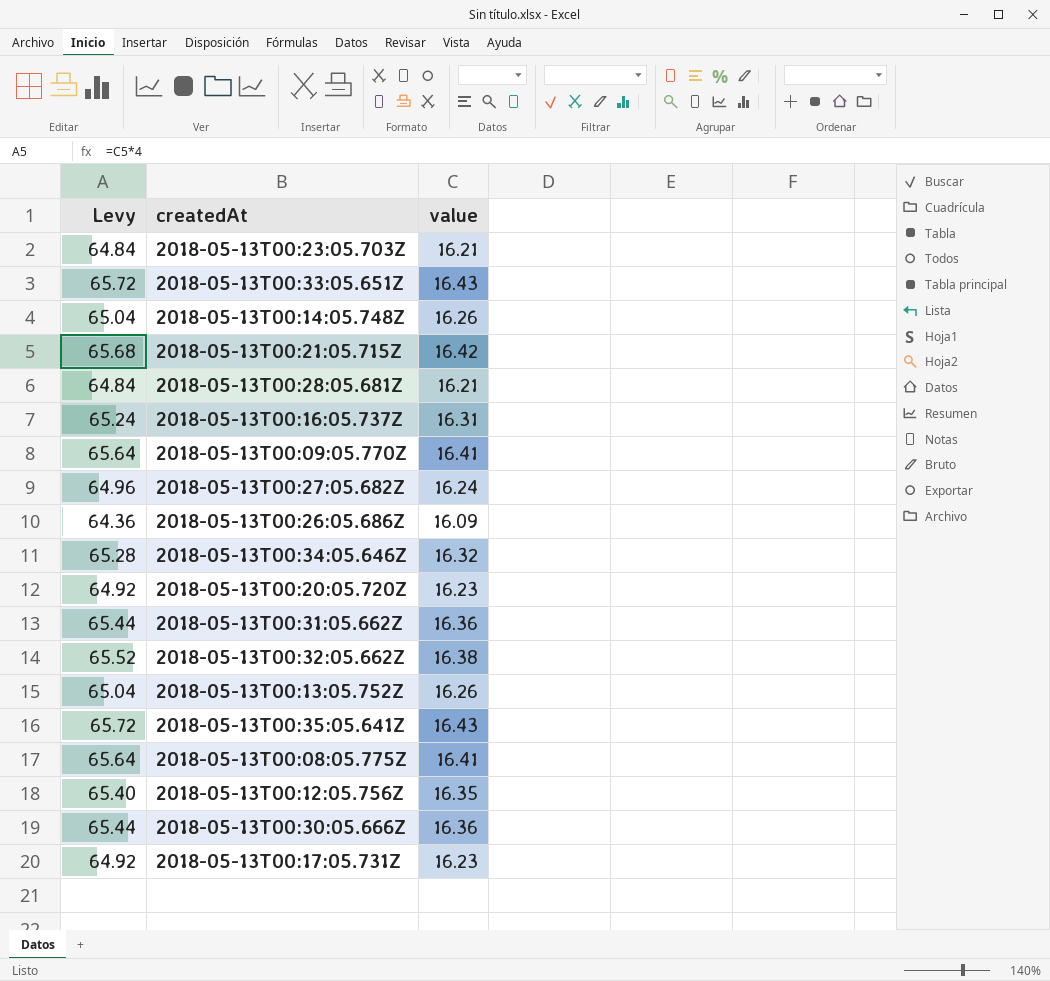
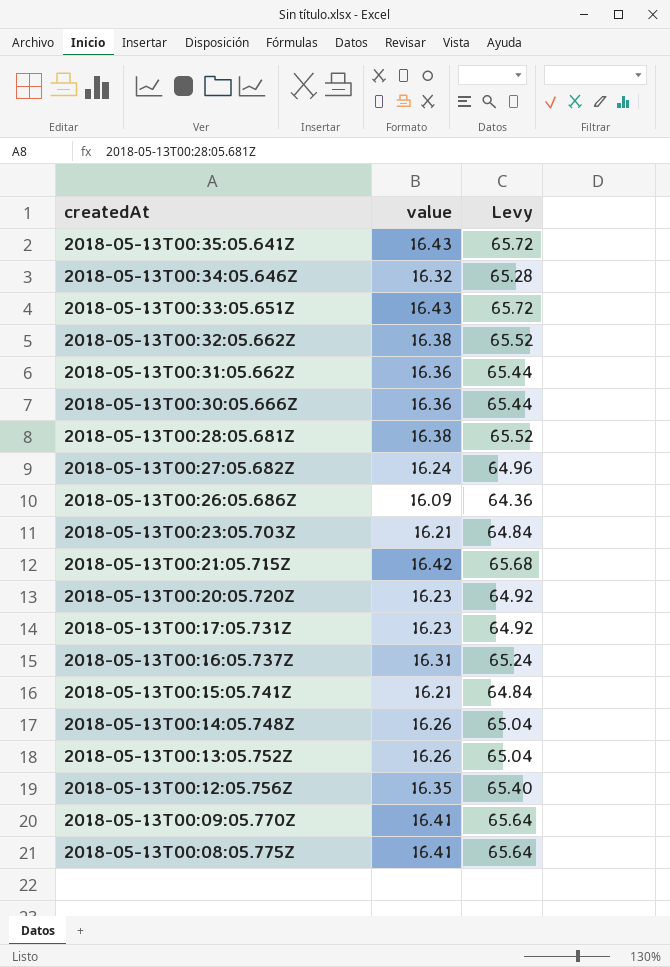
row order: none -> createdAt descending
column Levy | position: 1 -> 3
2018-05-13T00:28:05.681Z | value: 16.21 -> 16.38
2018-05-13T00:28:05.681Z | Levy: 64.84 -> 65.52
row 2018-05-13T00:15:05.741Z: none -> 16.21 | 64.84

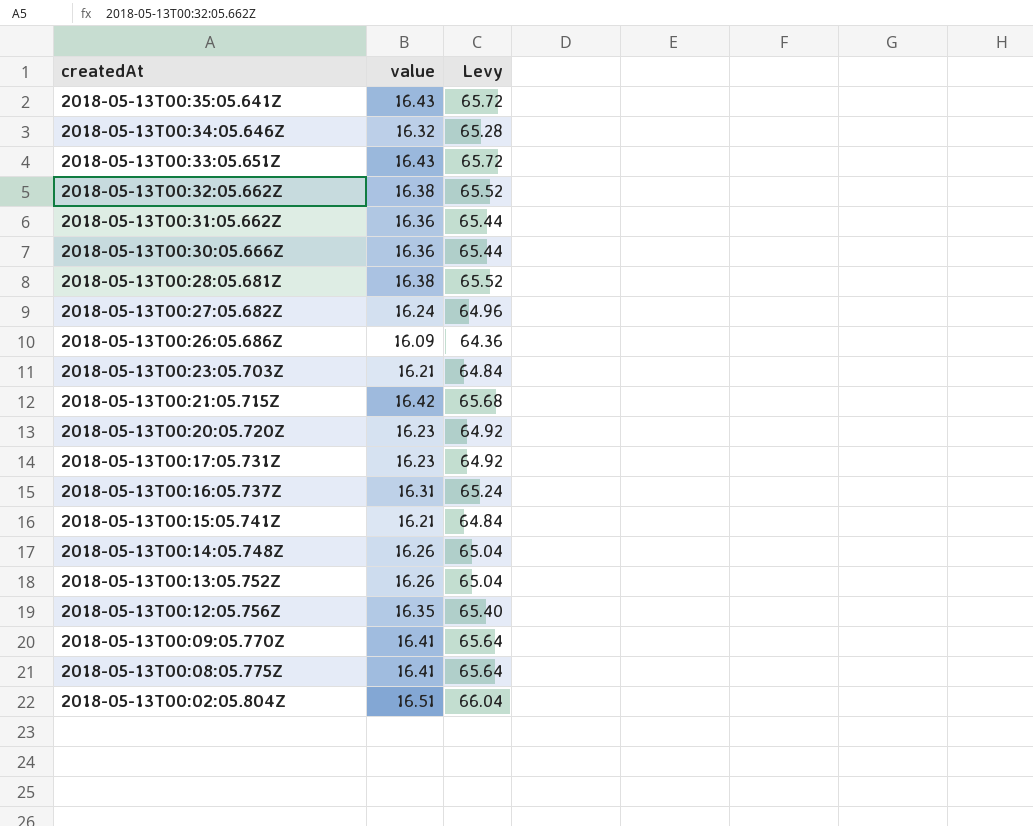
row 2018-05-13T00:02:05.804Z: none -> 16.51 | 66.04

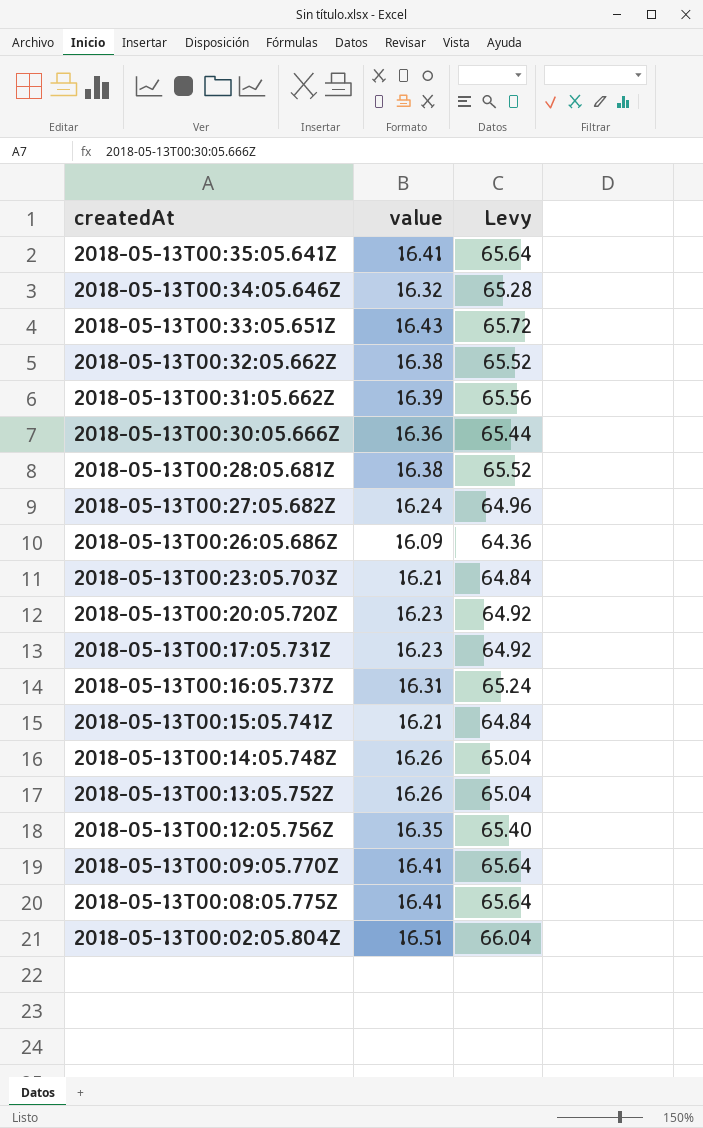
row 2018-05-13T00:21:05.715Z: 16.42 | 65.68 -> none
2018-05-13T00:35:05.641Z | value: 16.43 -> 16.41
2018-05-13T00:35:05.641Z | Levy: 65.72 -> 65.64
2018-05-13T00:31:05.662Z | value: 16.36 -> 16.39
2018-05-13T00:31:05.662Z | Levy: 65.44 -> 65.56

